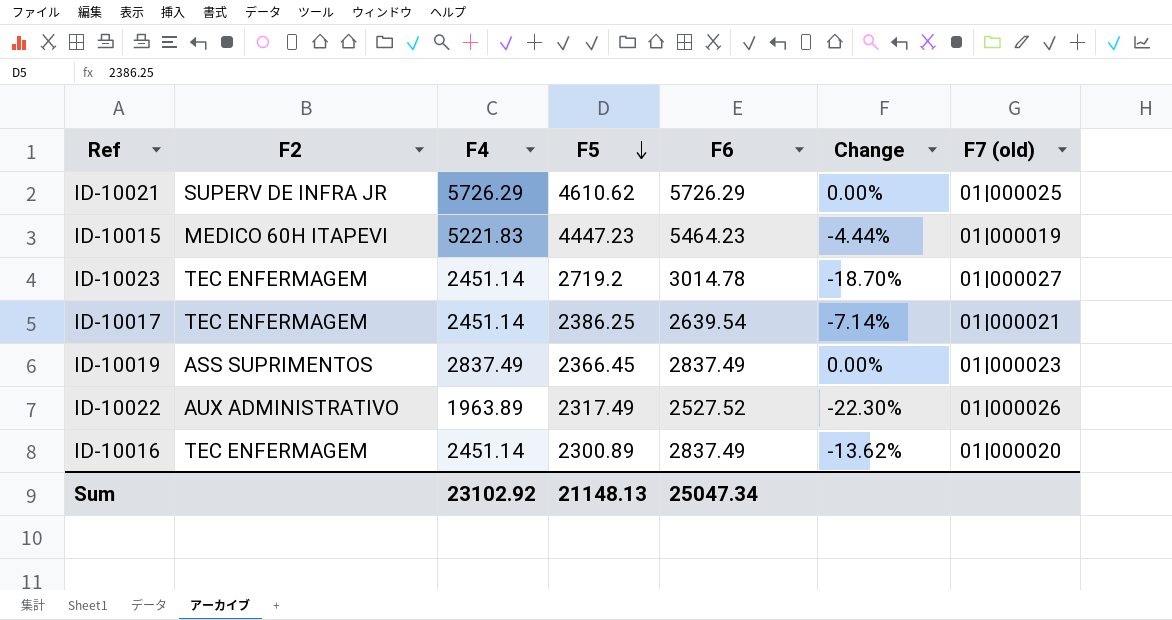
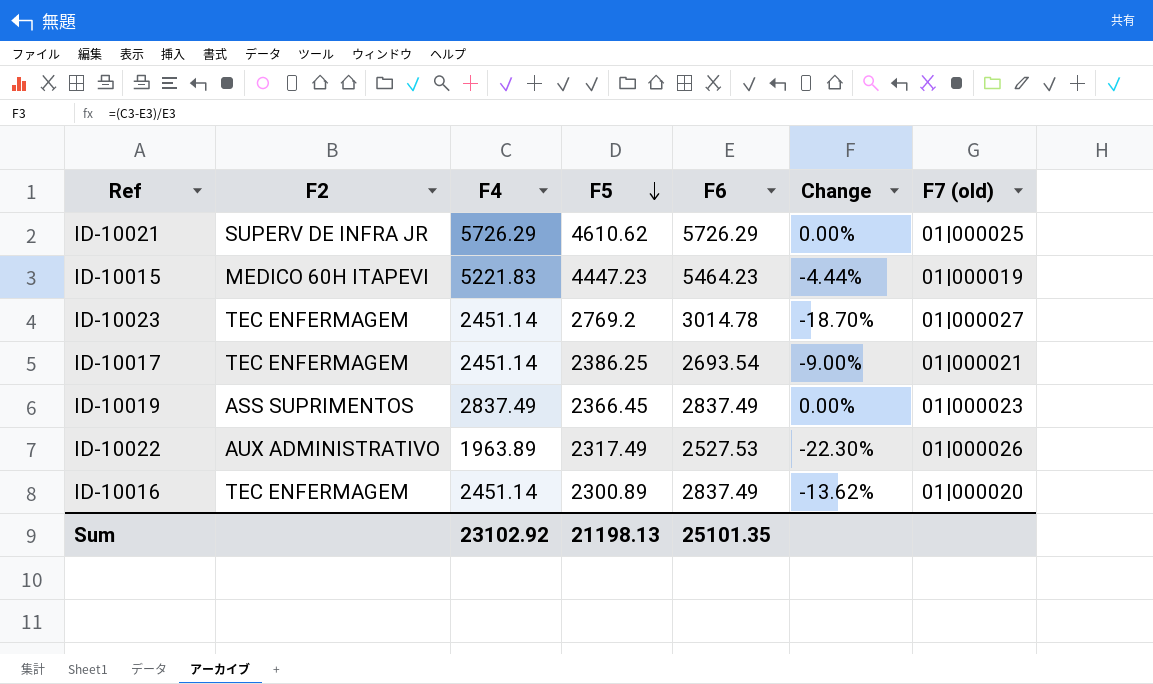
ID-10023 | F5: 2719.2 -> 2769.2
ID-10017 | F6: 2639.54 -> 2693.54
ID-10017 | Change: -7.14% -> -9.00%
ID-10022 | F6: 2527.52 -> 2527.53
Sum | F5: 21148.13 -> 21198.13
Sum | F6: 25047.34 -> 25101.35

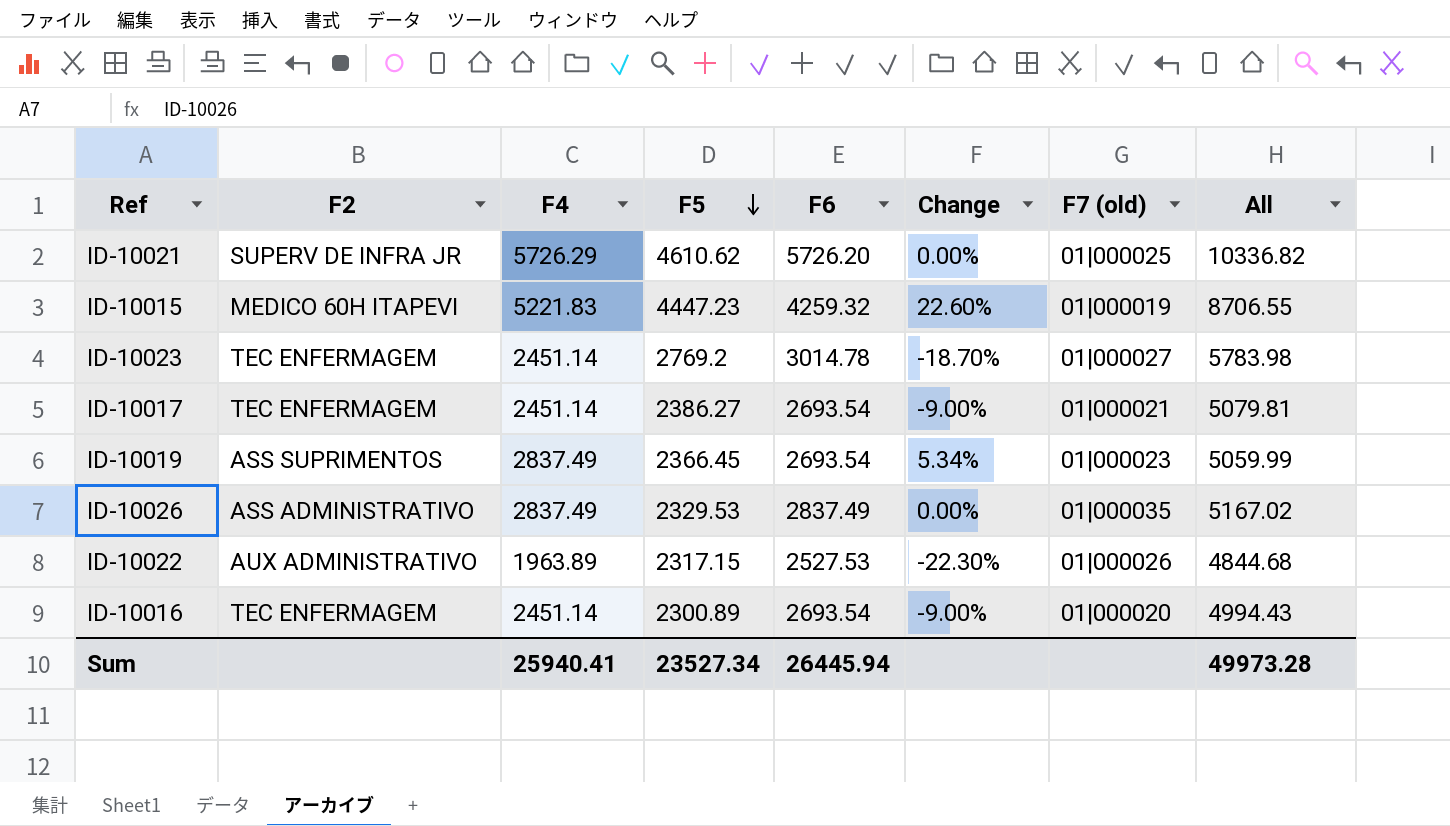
column All | formula: none -> [F5] + [F6]
ID-10021 | F6: 5726.29 -> 5726.20
ID-10015 | F6: 5464.23 -> 4259.32
ID-10015 | Change: -4.44% -> 22.60%
ID-10017 | F5: 2386.25 -> 2386.27
ID-10019 | F6: 2837.49 -> 2693.54
ID-10019 | Change: 0.00% -> 5.34%
row ID-10026: none -> ASS ADMINISTRATIVO | 2837.49 | 2329.53 | 2837.49 | 0.00% | 01|000035 | 5167.02
ID-10022 | F5: 2317.49 -> 2317.15
ID-10016 | F6: 2837.49 -> 2693.54
ID-10016 | Change: -13.62% -> -9.00%
Sum | F4: 23102.92 -> 25940.41
Sum | F5: 21198.13 -> 23527.34
Sum | F6: 25101.35 -> 26445.94

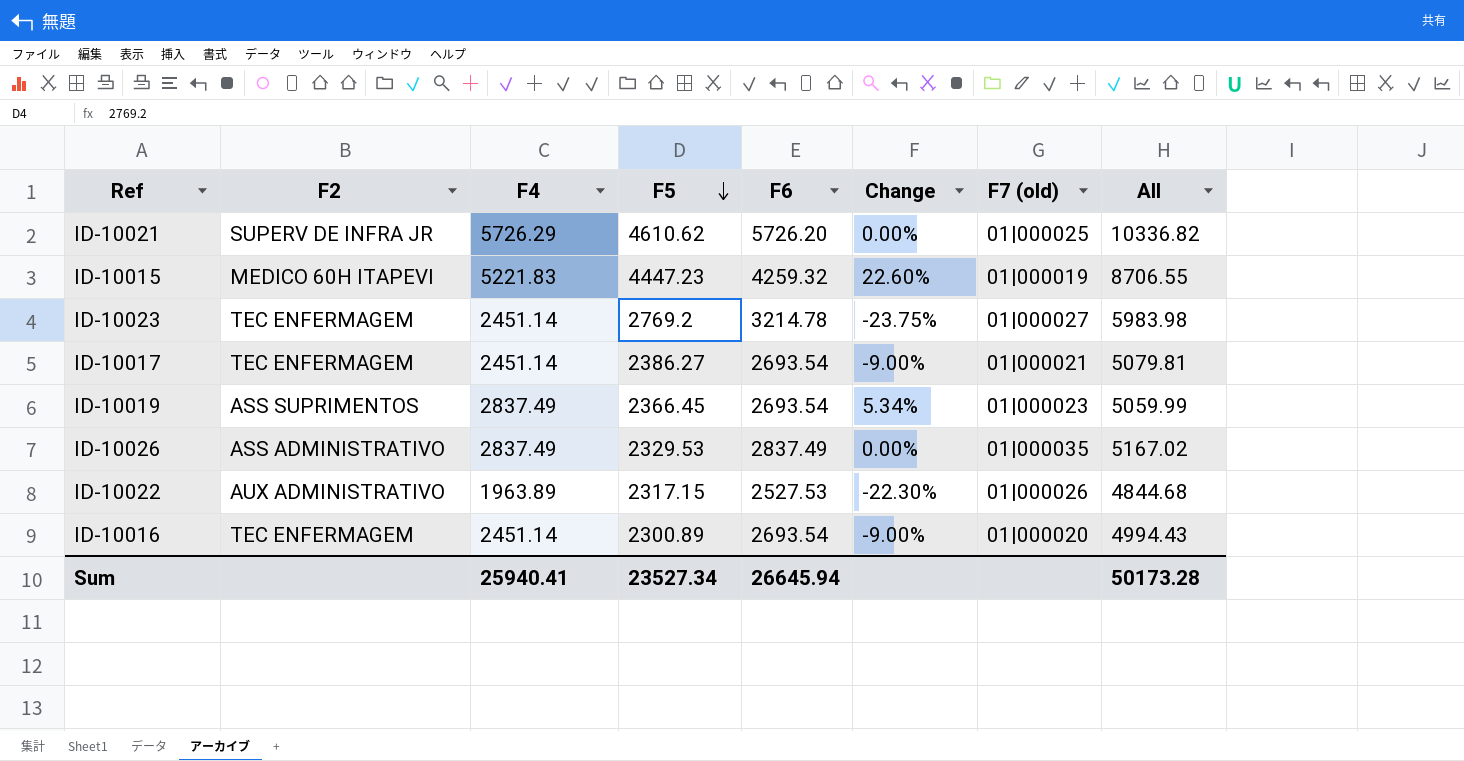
ID-10023 | F6: 3014.78 -> 3214.78
ID-10023 | Change: -18.70% -> -23.75%
ID-10023 | All: 5783.98 -> 5983.98
Sum | F6: 26445.94 -> 26645.94
Sum | All: 49973.28 -> 50173.28

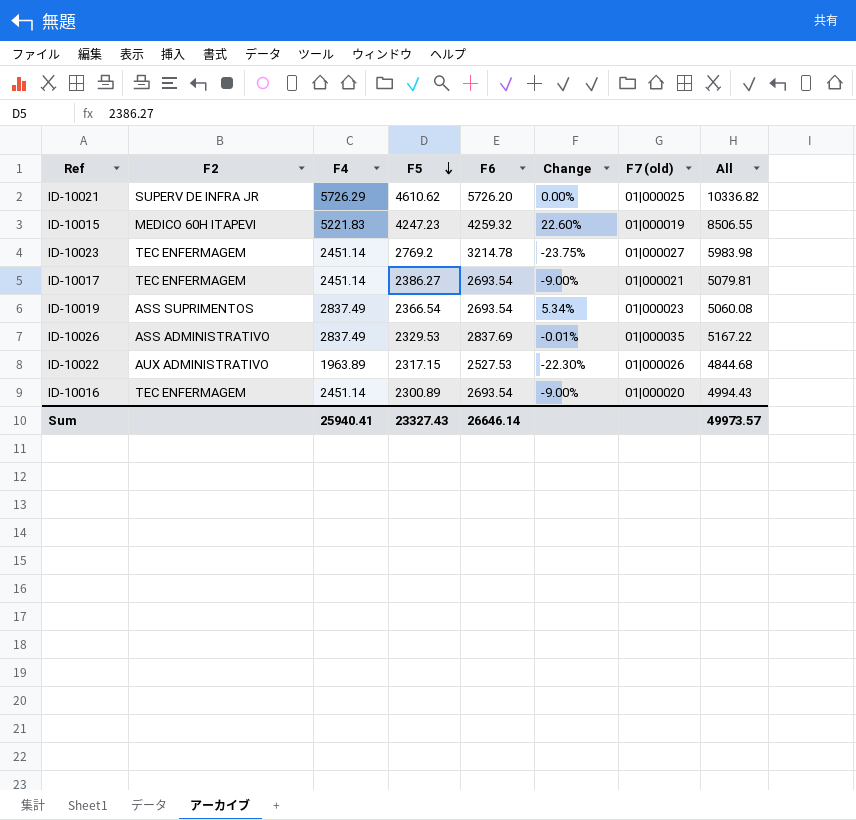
ID-10015 | F5: 4447.23 -> 4247.23
ID-10015 | All: 8706.55 -> 8506.55
ID-10019 | F5: 2366.45 -> 2366.54
ID-10019 | All: 5059.99 -> 5060.08
ID-10026 | F6: 2837.49 -> 2837.69
ID-10026 | Change: 0.00% -> -0.01%
ID-10026 | All: 5167.02 -> 5167.22
Sum | F5: 23527.34 -> 23327.43
Sum | F6: 26645.94 -> 26646.14
Sum | All: 50173.28 -> 49973.57

